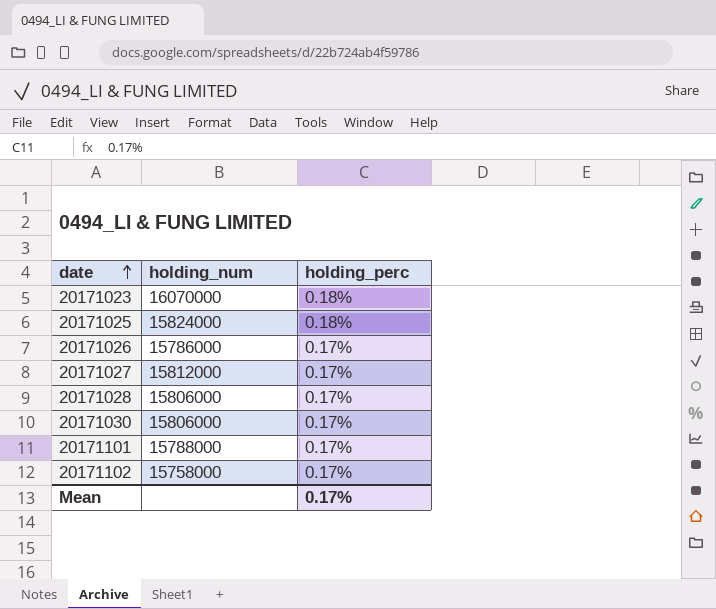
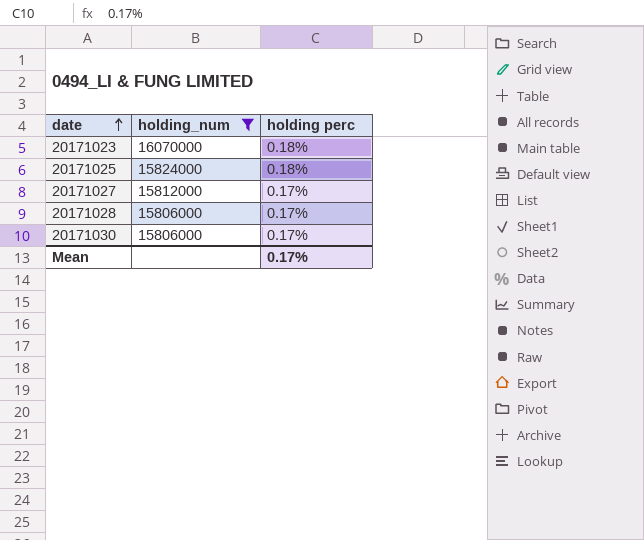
filter: none -> holding_num >= 15806000
column name: holding_perc -> holding perc

